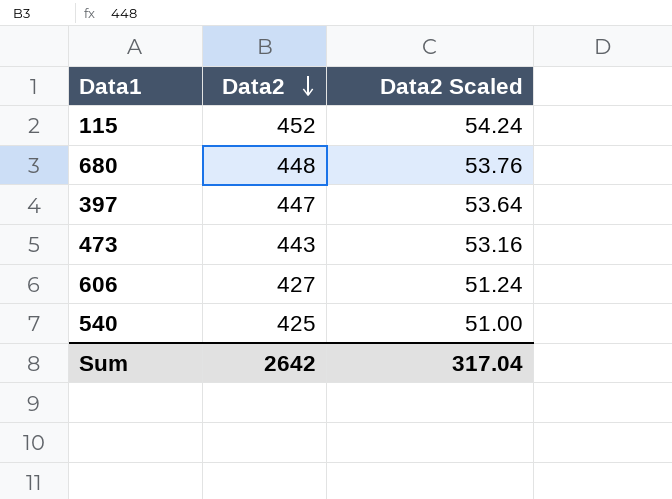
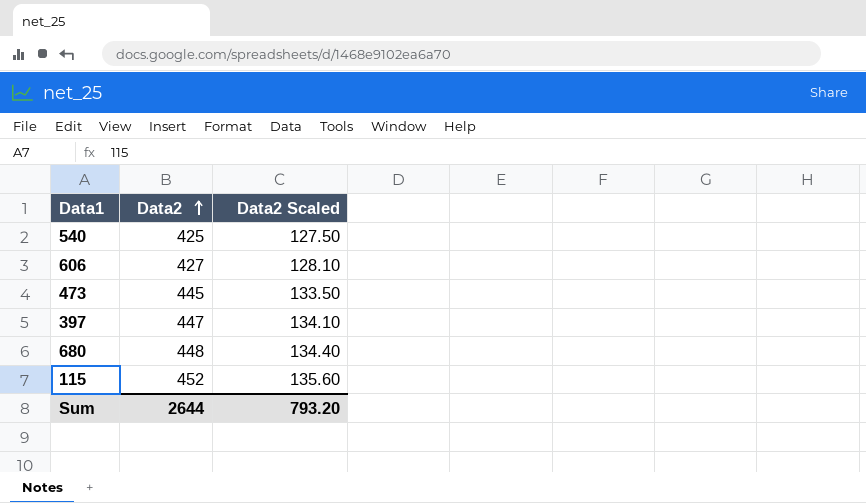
row order: Data2 descending -> Data2 ascending
column Data2 Scaled | formula: [Data2] * 0.12 -> [Data2] * 0.3
473 | Data2: 443 -> 445
Sum | Data2: 2642 -> 2644
Sum | Data2 Scaled: 317.04 -> 793.20

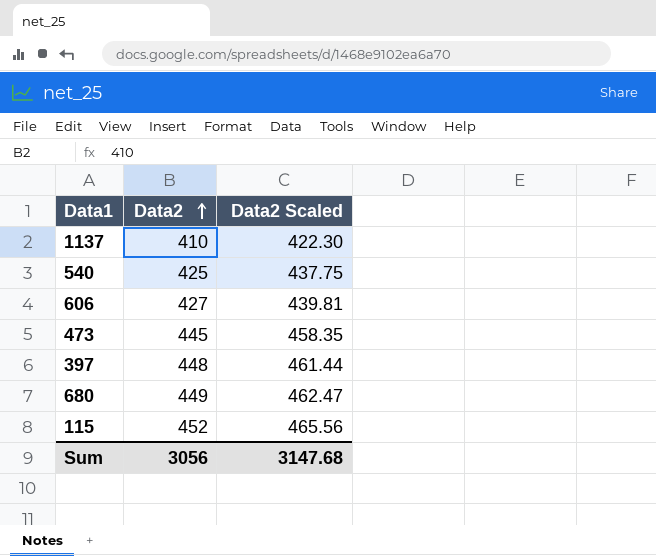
column Data2 Scaled | formula: [Data2] * 0.3 -> [Data2] * 1.03
row 1137: none -> 410 | 422.30
397 | Data2: 447 -> 448
680 | Data2: 448 -> 449
Sum | Data2: 2644 -> 3056
Sum | Data2 Scaled: 793.20 -> 3147.68

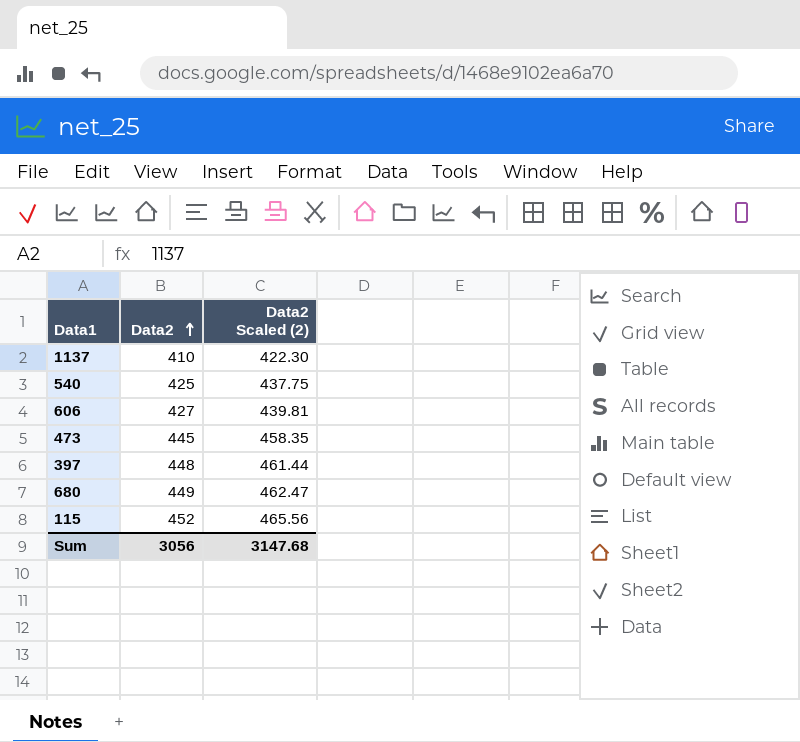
column name: Data2 Scaled -> Data2 Scaled (2)

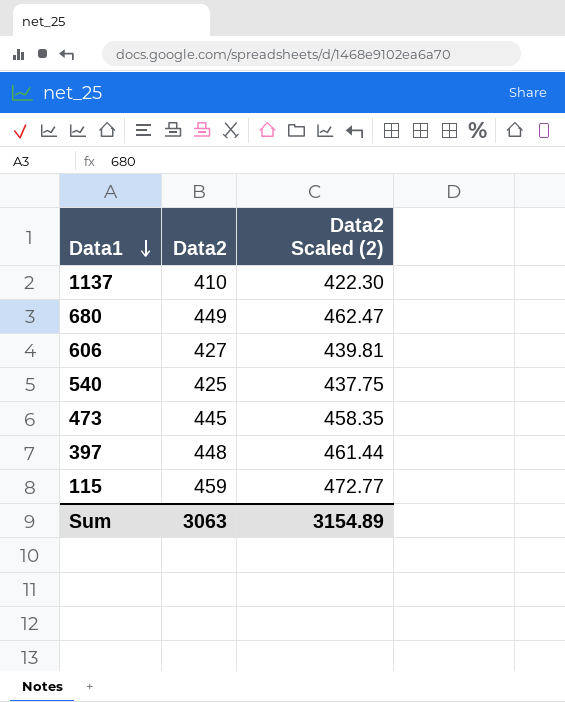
row order: Data2 ascending -> Data1 descending
115 | Data2: 452 -> 459
115 | Data2 Scaled (2): 465.56 -> 472.77
Sum | Data2: 3056 -> 3063
Sum | Data2 Scaled (2): 3147.68 -> 3154.89

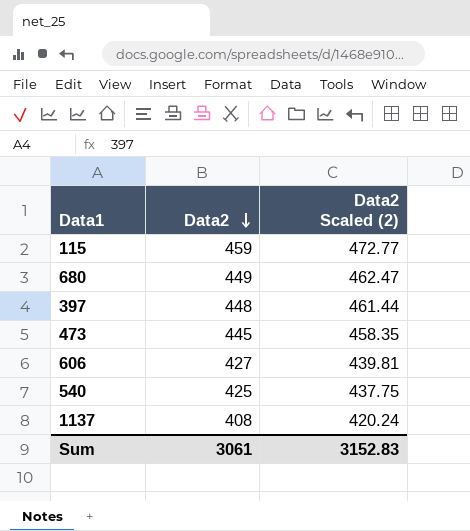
row order: Data1 descending -> Data2 descending
1137 | Data2: 410 -> 408
1137 | Data2 Scaled (2): 422.30 -> 420.24
Sum | Data2: 3063 -> 3061
Sum | Data2 Scaled (2): 3154.89 -> 3152.83

